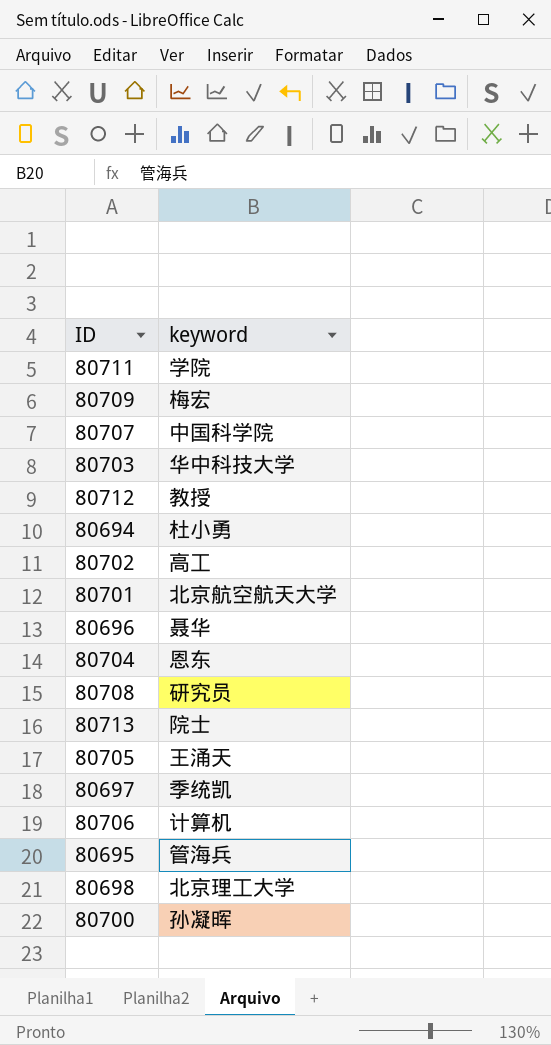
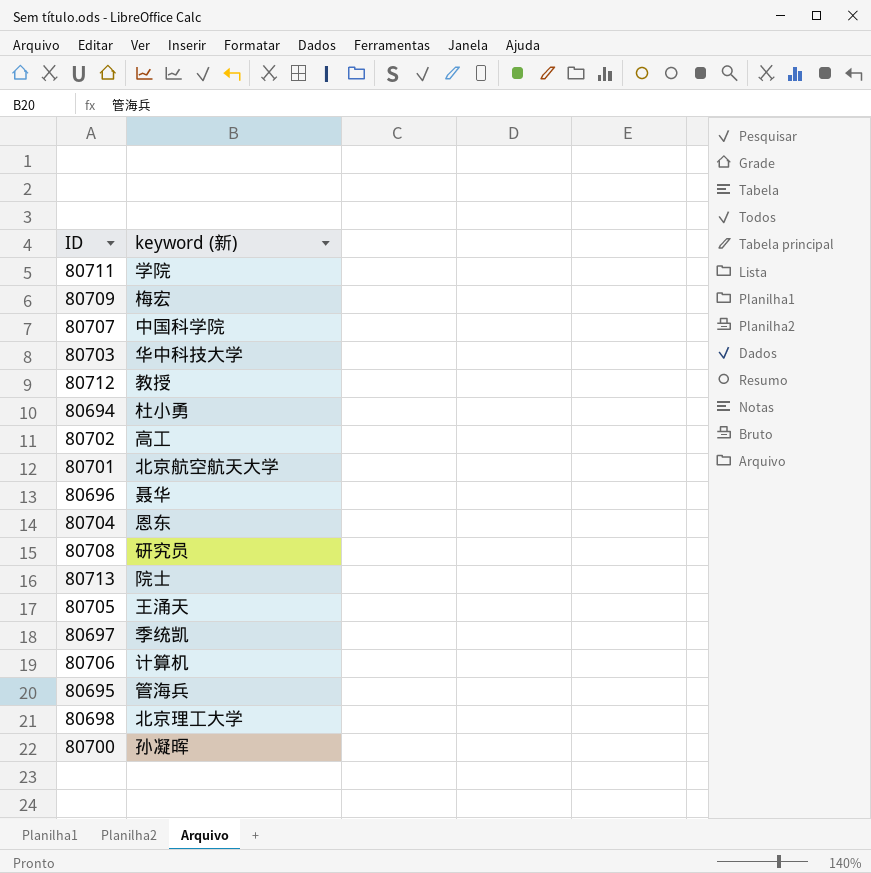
column name: keyword -> keyword (新)

